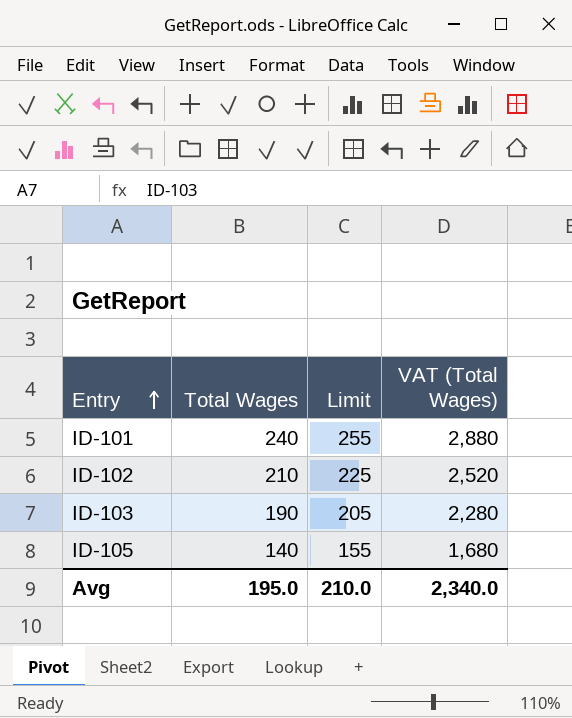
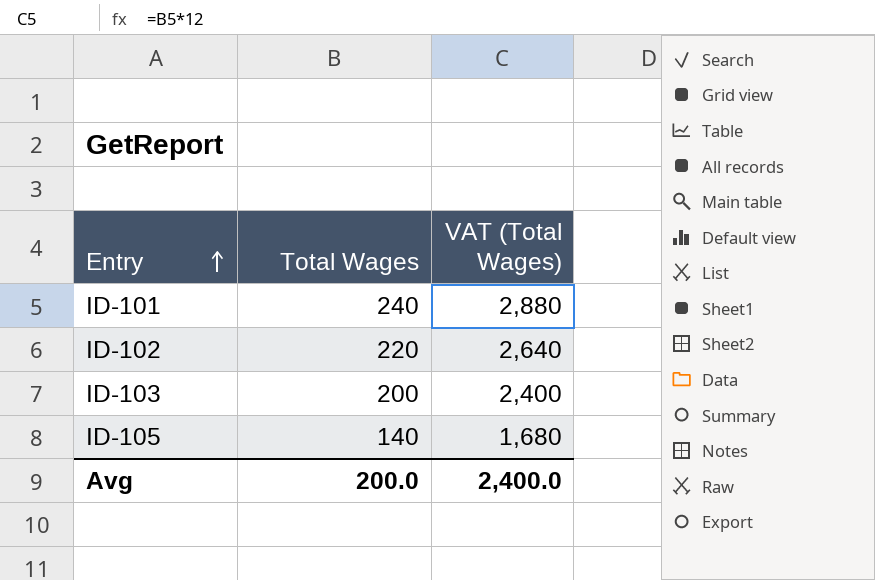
column Limit | formula: [Total Wages] + 15 -> none
ID-102 | Total Wages: 210 -> 220
ID-102 | VAT (Total Wages): 2,520 -> 2,640
ID-103 | Total Wages: 190 -> 200
ID-103 | VAT (Total Wages): 2,280 -> 2,400
Avg | Total Wages: 195.0 -> 200.0
Avg | VAT (Total Wages): 2,340.0 -> 2,400.0

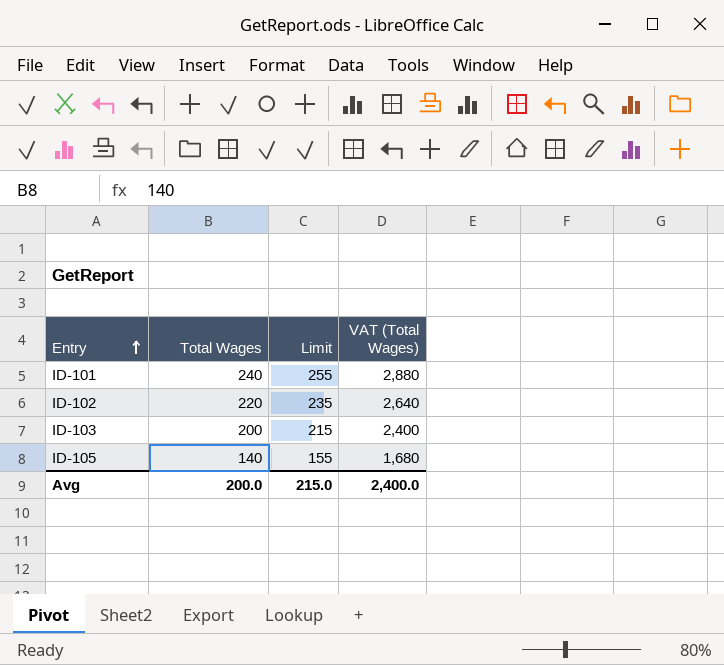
column Limit | formula: none -> [Total Wages] + 15

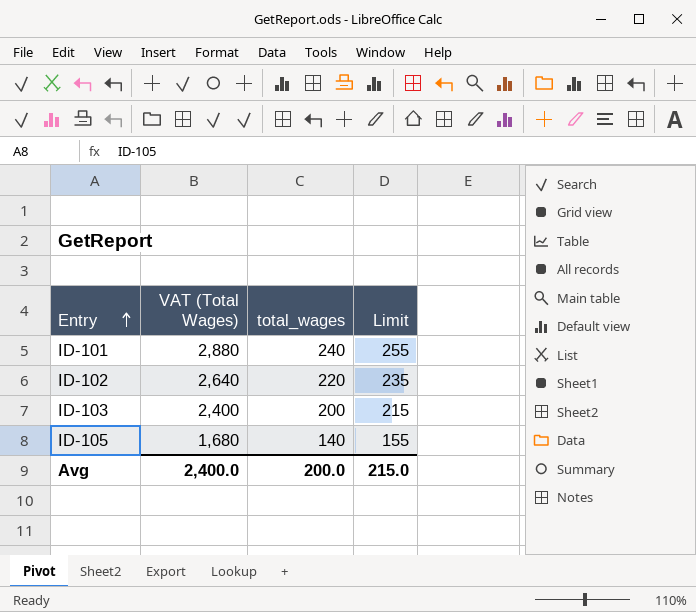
column VAT (Total Wages) | position: 4 -> 2
column name: Total Wages -> total_wages

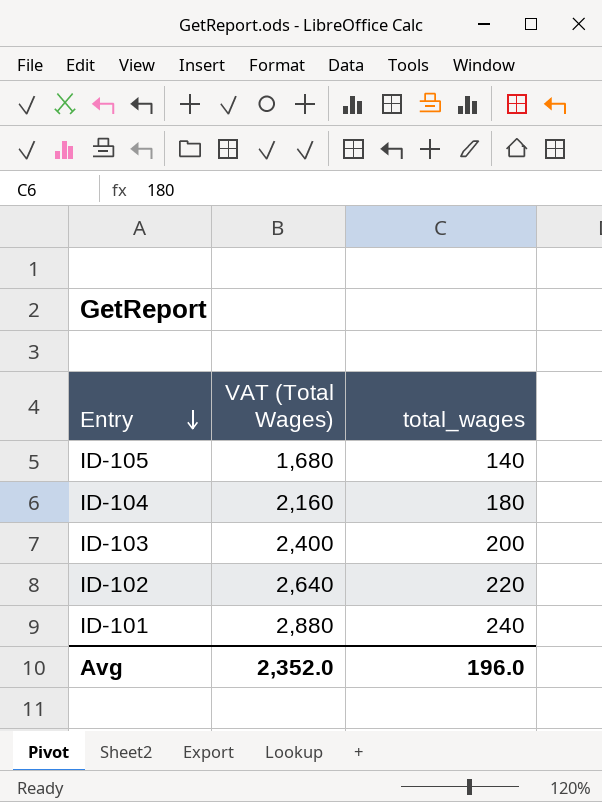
row order: Entry ascending -> Entry descending
column Limit | formula: [total_wages] + 15 -> none
row ID-104: none -> 2,160 | 180
Avg | VAT (Total Wages): 2,400.0 -> 2,352.0
Avg | total_wages: 200.0 -> 196.0

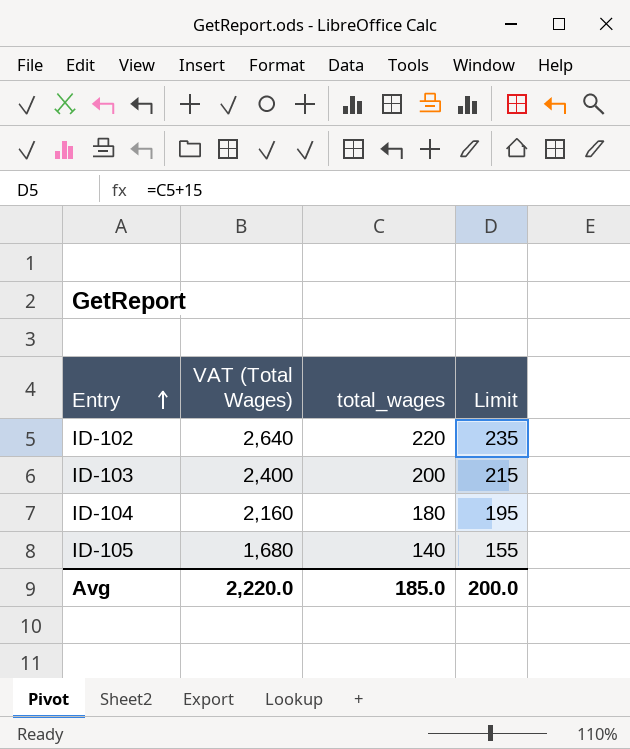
row order: Entry descending -> Entry ascending
column Limit | formula: none -> [total_wages] + 15
row ID-101: 2,880 | 240 -> none
Avg | VAT (Total Wages): 2,352.0 -> 2,220.0
Avg | total_wages: 196.0 -> 185.0

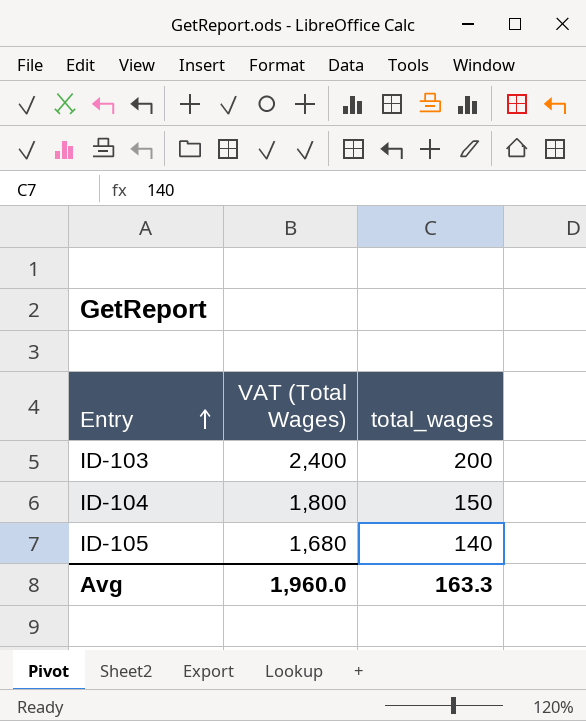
column Limit | formula: [total_wages] + 15 -> none
row ID-102: 2,640 | 220 | 235 -> none
ID-104 | VAT (Total Wages): 2,160 -> 1,800
ID-104 | total_wages: 180 -> 150
Avg | VAT (Total Wages): 2,220.0 -> 1,960.0
Avg | total_wages: 185.0 -> 163.3

